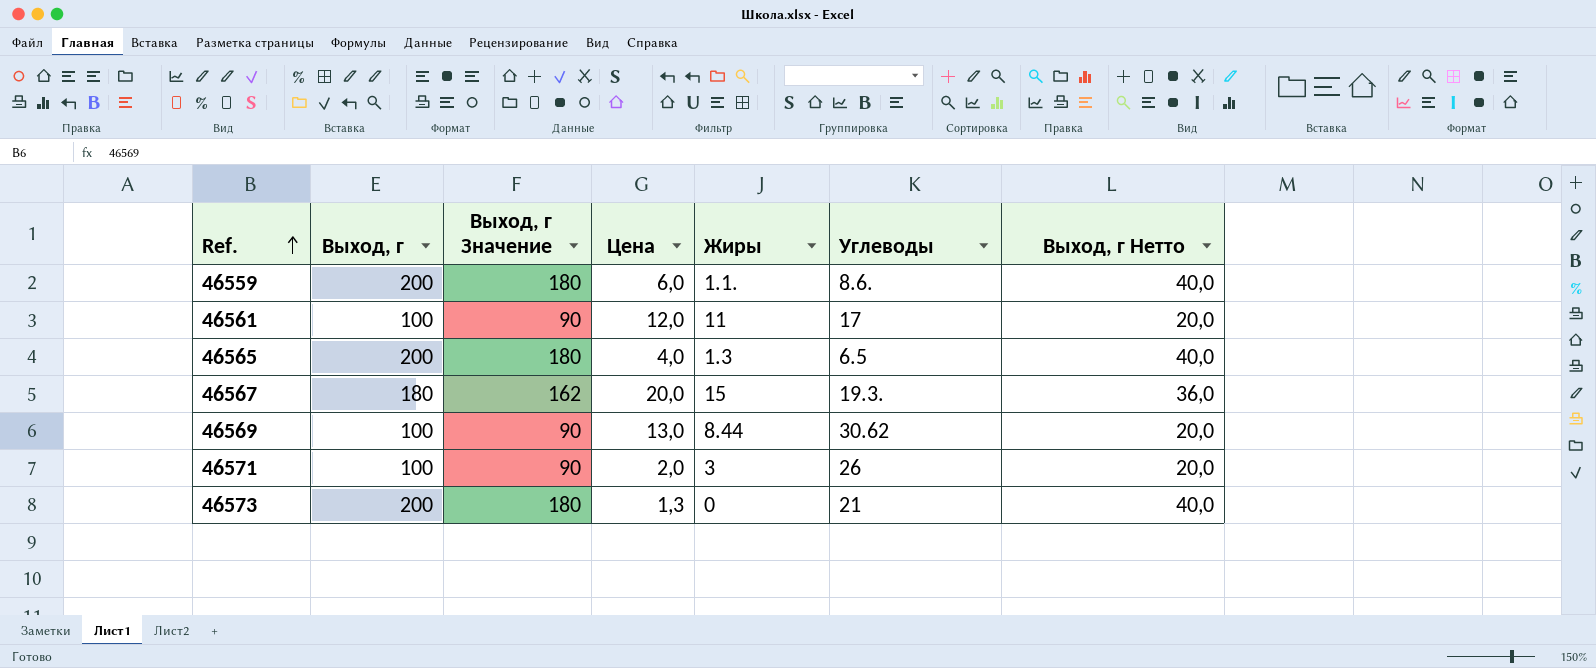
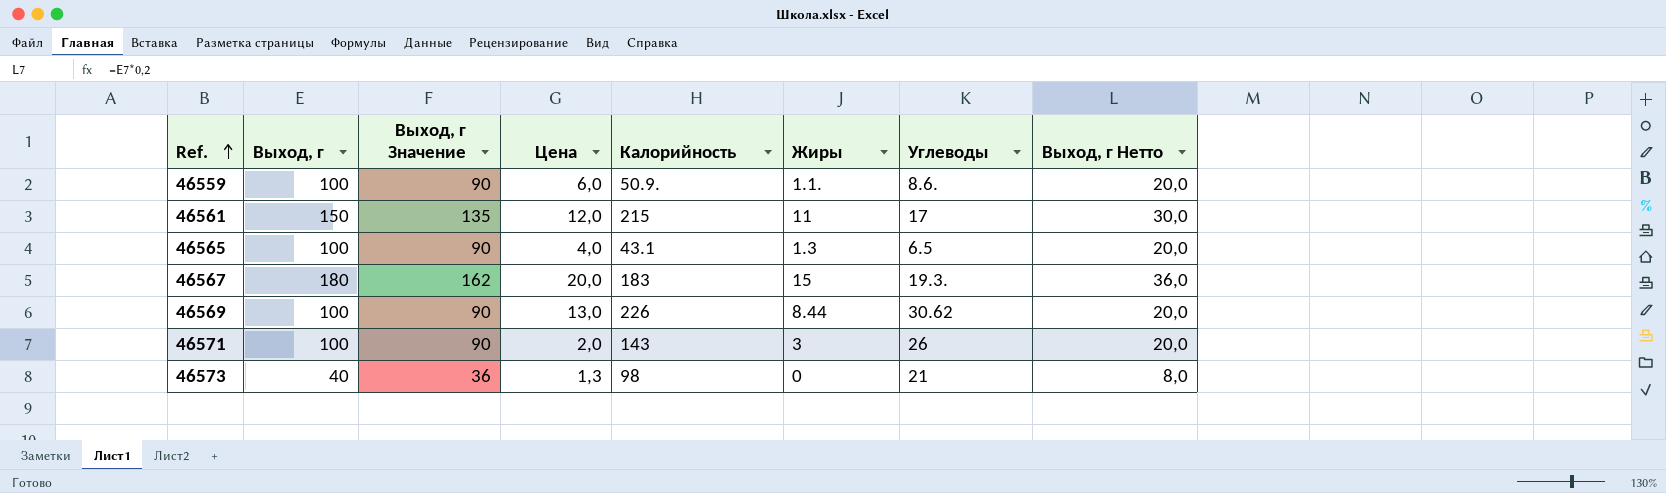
column Калорийность | position: none -> 5
46559 | Выход, г: 200 -> 100
46559 | Выход, г Значение: 180 -> 90
46559 | Выход, г Нетто: 40,0 -> 20,0
46561 | Выход, г: 100 -> 150
46561 | Выход, г Значение: 90 -> 135
46561 | Выход, г Нетто: 20,0 -> 30,0
46565 | Выход, г: 200 -> 100
46565 | Выход, г Значение: 180 -> 90
46565 | Выход, г Нетто: 40,0 -> 20,0
46573 | Выход, г: 200 -> 40
46573 | Выход, г Значение: 180 -> 36
46573 | Выход, г Нетто: 40,0 -> 8,0

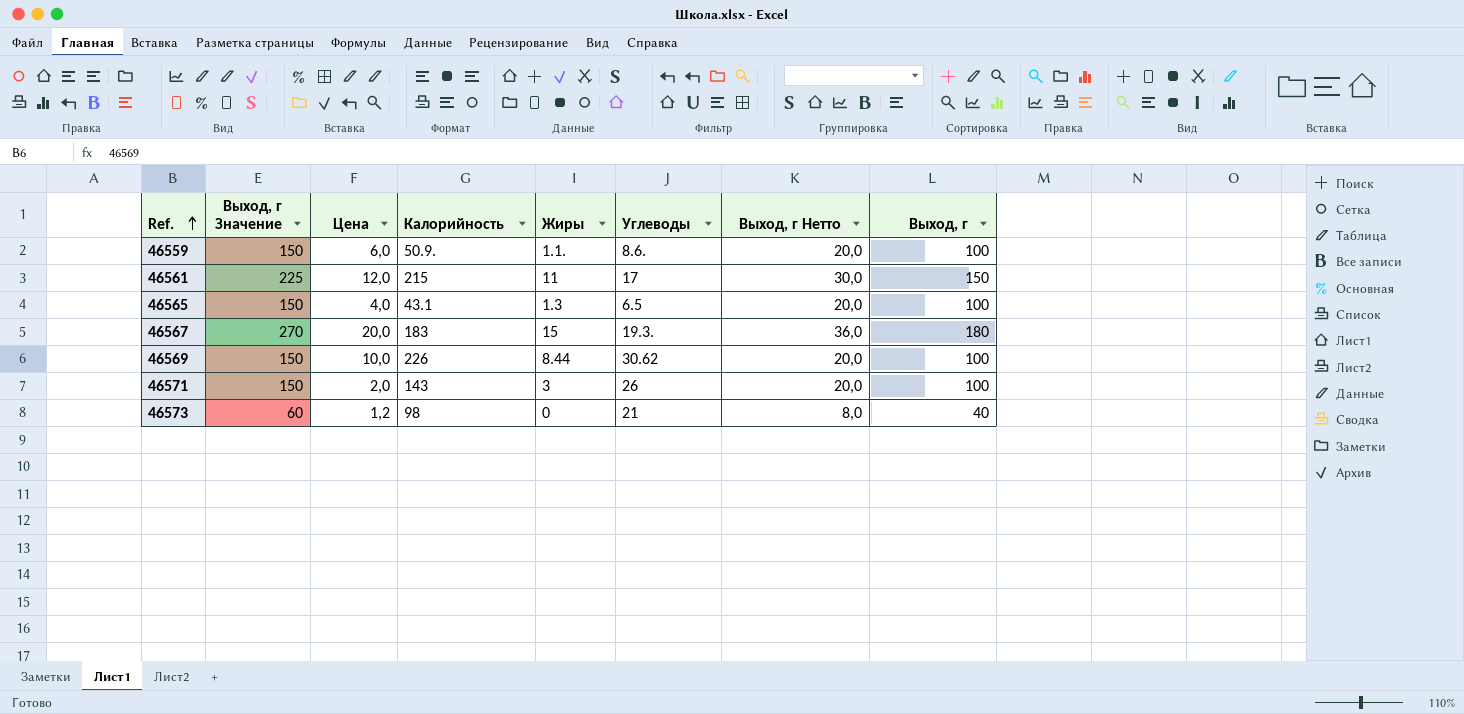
column Выход, г Значение | formula: [Выход, г] * 0,9 -> [Выход, г] * 1,5
column Выход, г | position: 2 -> 8
46569 | Цена: 13,0 -> 10,0
46573 | Цена: 1,3 -> 1,2

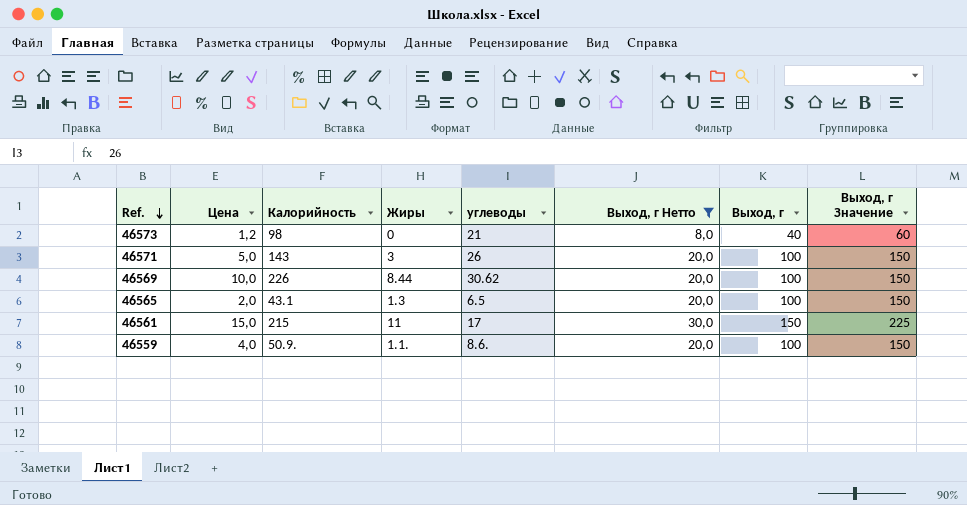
filter: none -> Выход, г Нетто != 36,0
row order: Ref. ascending -> Ref. descending
column name: Углеводы -> углеводы
column Выход, г Значение | position: 2 -> 8
46571 | Цена: 2,0 -> 5,0
46565 | Цена: 4,0 -> 2,0
46561 | Цена: 12,0 -> 15,0
46559 | Цена: 6,0 -> 4,0

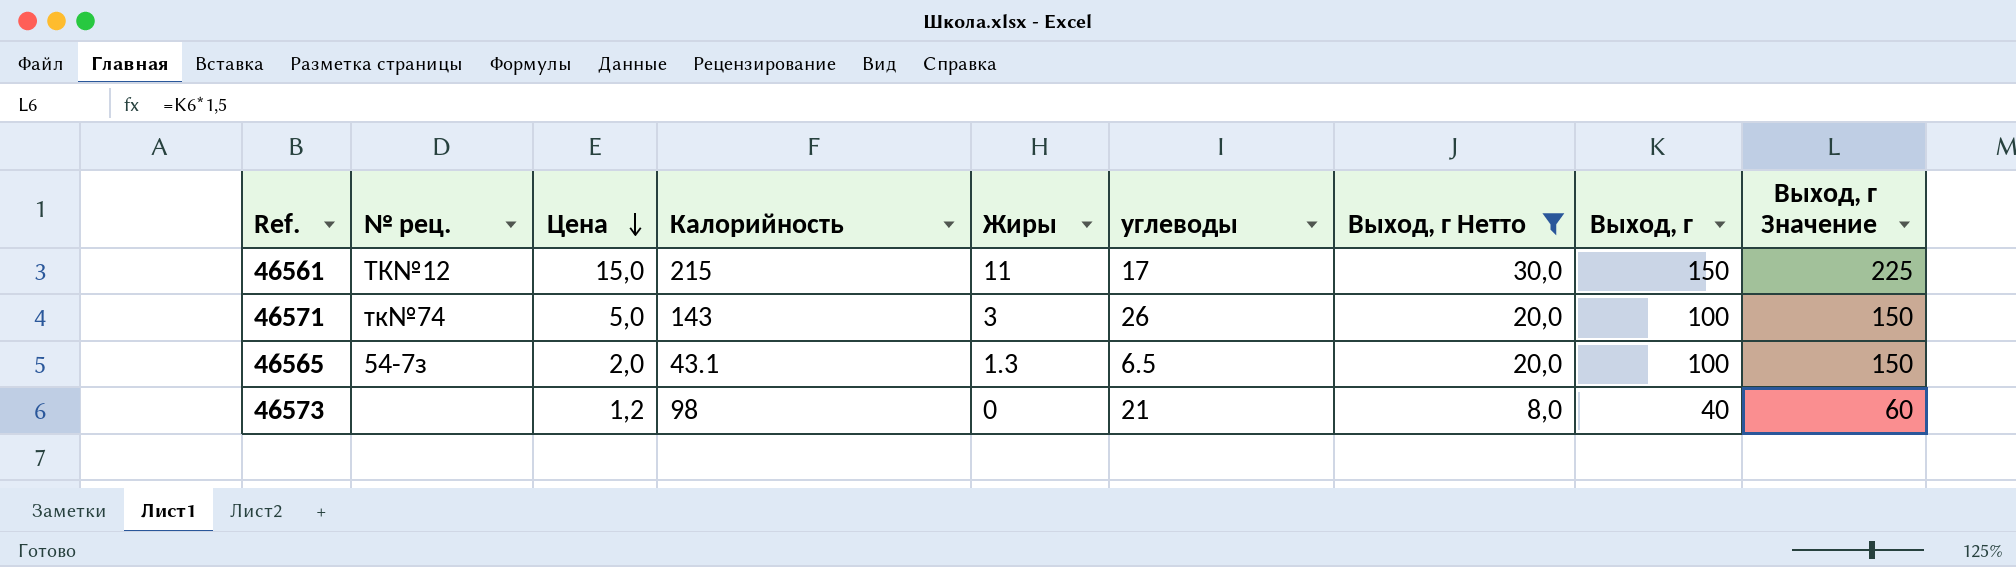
row order: Ref. descending -> Цена descending
column № рец. | position: none -> 2
row 46569: 10,0 | 226 | 8.44 | 30.62 | 20,0 | 100 | 150 -> none
row 46559: 4,0 | 50.9. | 1.1. | 8.6. | 20,0 | 100 | 150 -> none

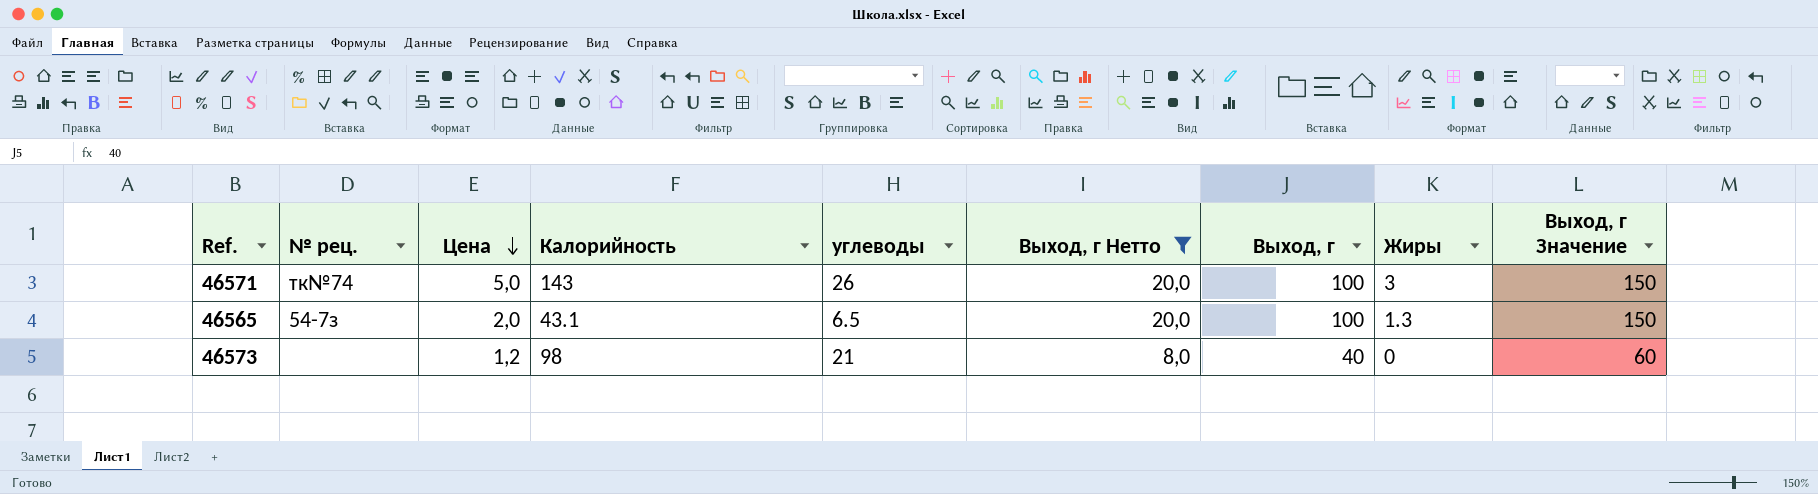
column Жиры | position: 5 -> 8
row 46561: ТК№12 | 15,0 | 215 | 11 | 17 | 30,0 | 150 | 225 -> none

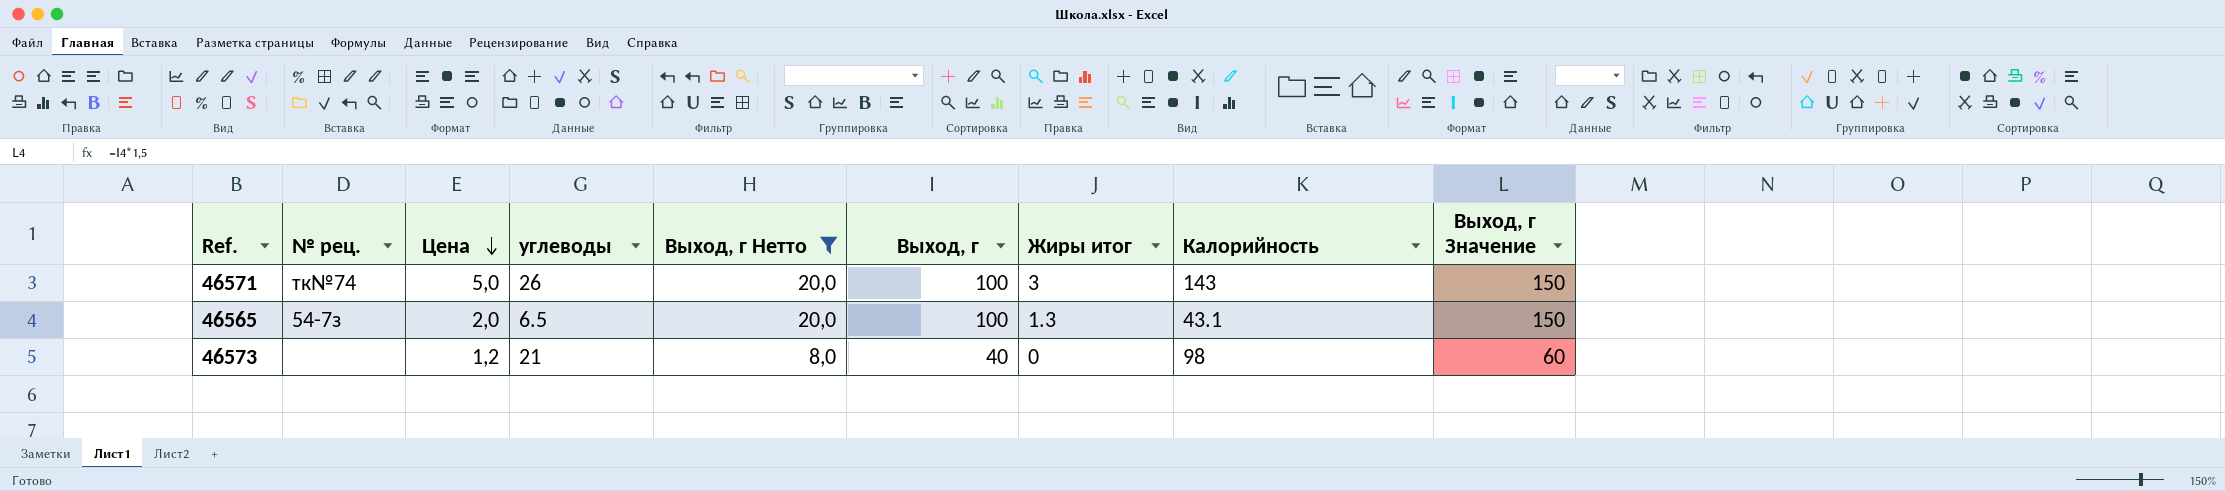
column name: Жиры -> Жиры итог
column Калорийность | position: 4 -> 8

